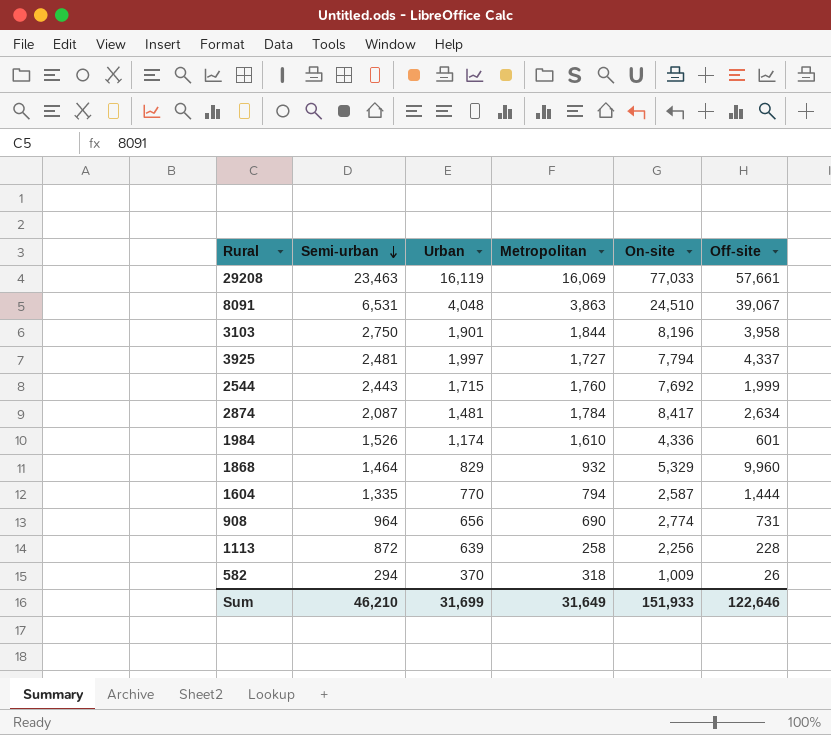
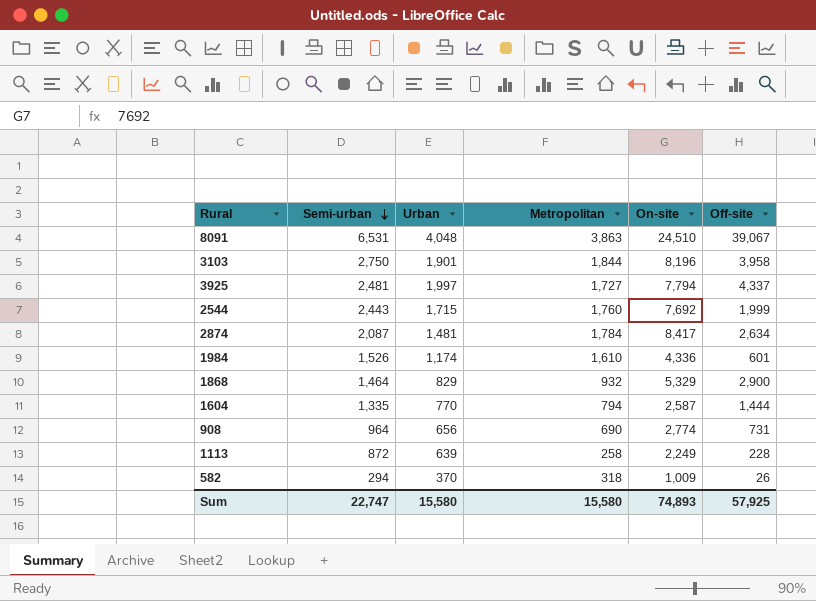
row 29208: 23,463 | 16,119 | 16,069 | 77,033 | 57,661 -> none
1868 | Off-site: 9,960 -> 2,900
1113 | On-site: 2,256 -> 2,249
Sum | Semi-urban: 46,210 -> 22,747
Sum | Urban: 31,699 -> 15,580
Sum | Metropolitan: 31,649 -> 15,580
Sum | On-site: 151,933 -> 74,893
Sum | Off-site: 122,646 -> 57,925

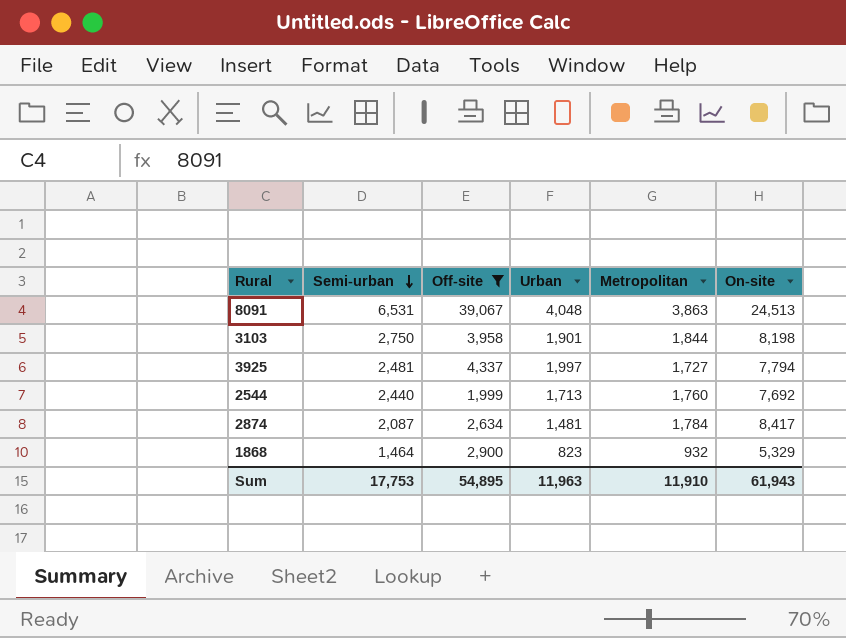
filter: none -> Off-site >= 1,999
column Off-site | position: 6 -> 3
8091 | On-site: 24,510 -> 24,513
3103 | On-site: 8,196 -> 8,198
2544 | Semi-urban: 2,443 -> 2,440
2544 | Urban: 1,715 -> 1,713
1868 | Urban: 829 -> 823
Sum | Semi-urban: 22,747 -> 17,753
Sum | Off-site: 57,925 -> 54,895
Sum | Urban: 15,580 -> 11,963
Sum | Metropolitan: 15,580 -> 11,910
Sum | On-site: 74,893 -> 61,943

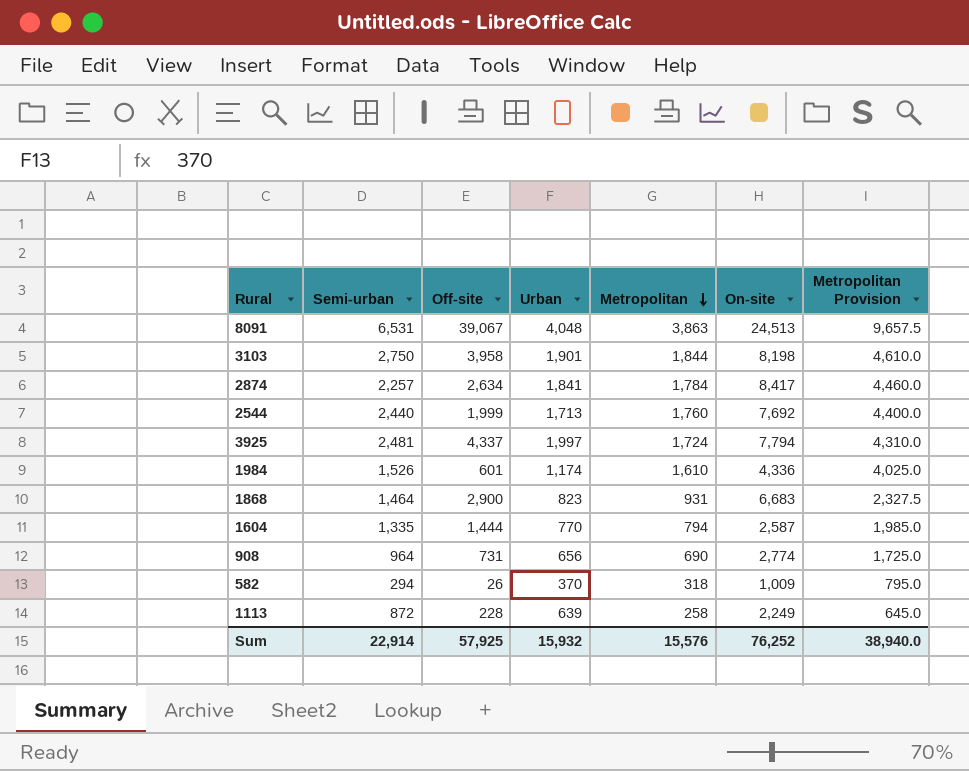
filter: Off-site >= 1,999 -> none
row order: Semi-urban descending -> Metropolitan descending
column Metropolitan Provision | formula: none -> [Metropolitan] * 2.5
2874 | Semi-urban: 2,087 -> 2,257
2874 | Urban: 1,481 -> 1,841
3925 | Metropolitan: 1,727 -> 1,724
1868 | Metropolitan: 932 -> 931
1868 | On-site: 5,329 -> 6,683
Sum | Semi-urban: 17,753 -> 22,914
Sum | Off-site: 54,895 -> 57,925
Sum | Urban: 11,963 -> 15,932
Sum | Metropolitan: 11,910 -> 15,576
Sum | On-site: 61,943 -> 76,252

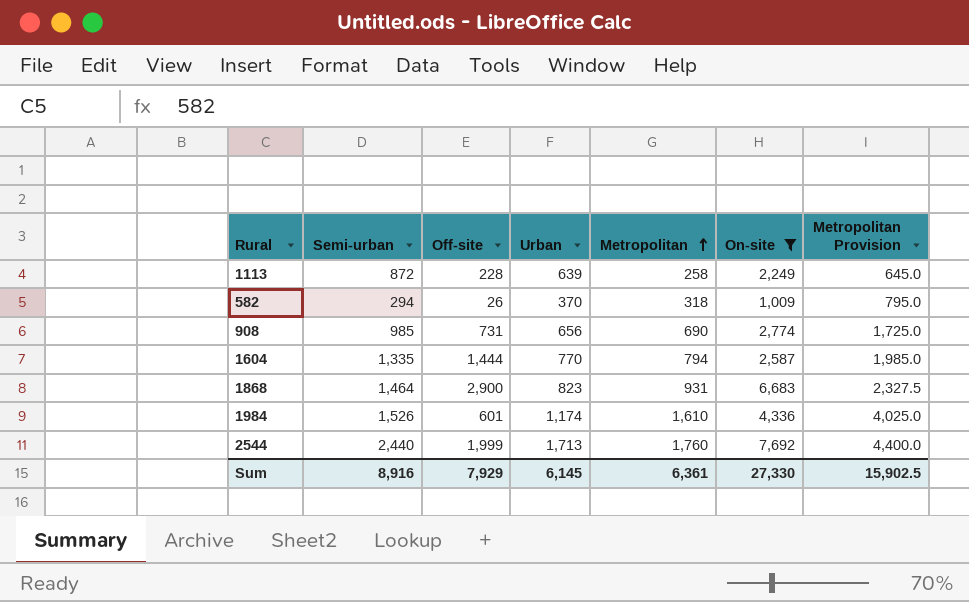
filter: none -> On-site <= 7,692
row order: Metropolitan descending -> Metropolitan ascending
908 | Semi-urban: 964 -> 985
Sum | Semi-urban: 22,914 -> 8,916
Sum | Off-site: 57,925 -> 7,929
Sum | Urban: 15,932 -> 6,145
Sum | Metropolitan: 15,576 -> 6,361
Sum | On-site: 76,252 -> 27,330
Sum | Metropolitan Provision: 38,940.0 -> 15,902.5

